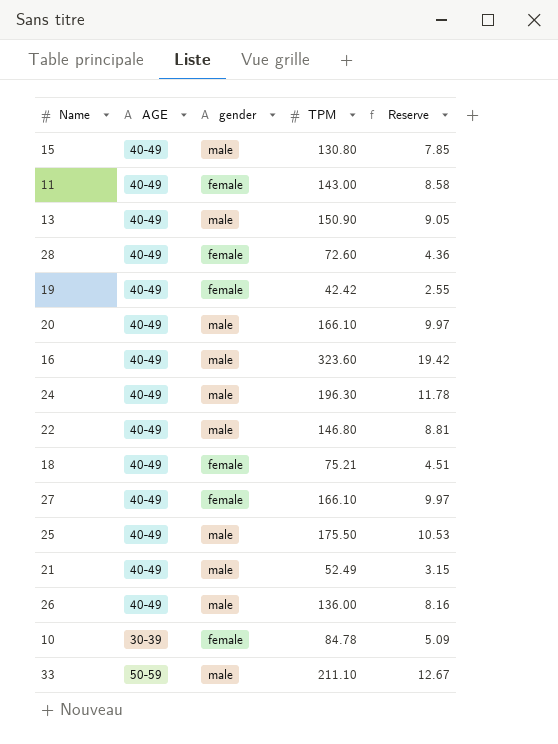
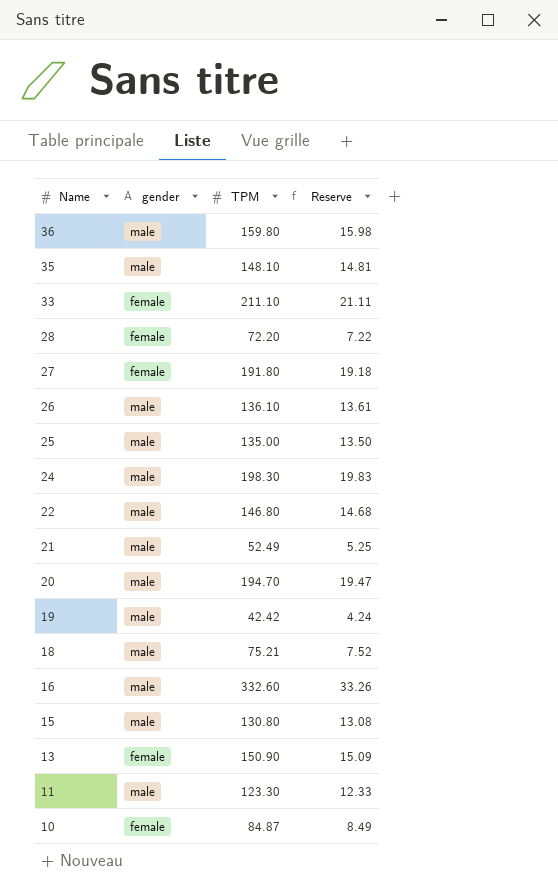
row order: none -> Name descending
column AGE | position: 2 -> none
column Reserve | formula: [TPM] * 0.06 -> [TPM] * 0.1
row 36: none -> male | 159.80 | 15.98
row 35: none -> male | 148.10 | 14.81
33 | gender: male -> female
28 | TPM: 72.60 -> 72.20
27 | TPM: 166.10 -> 191.80
26 | TPM: 136.00 -> 136.10
25 | TPM: 175.50 -> 135.00
24 | TPM: 196.30 -> 198.30
20 | TPM: 166.10 -> 194.70
19 | gender: female -> male
18 | gender: female -> male
16 | TPM: 323.60 -> 332.60
13 | gender: male -> female
11 | gender: female -> male
11 | TPM: 143.00 -> 123.30
10 | TPM: 84.78 -> 84.87

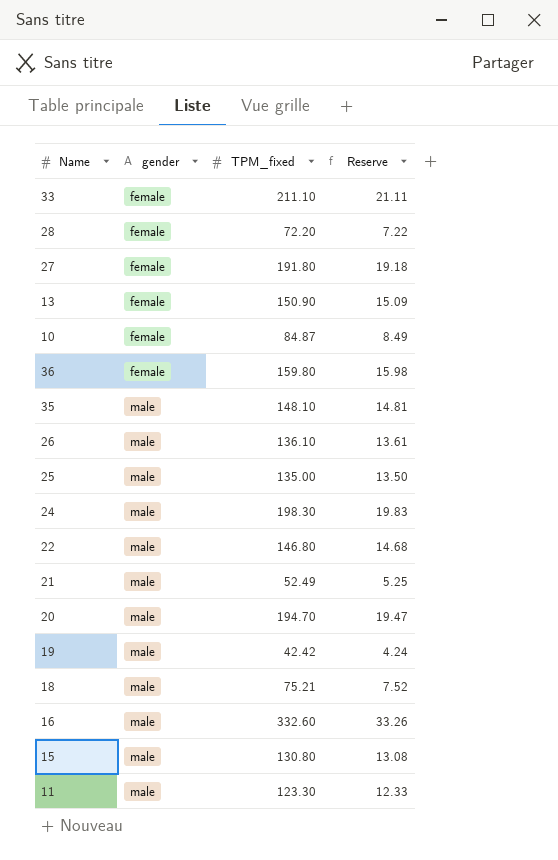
row order: Name descending -> gender ascending
column name: TPM -> TPM_fixed
36 | gender: male -> female

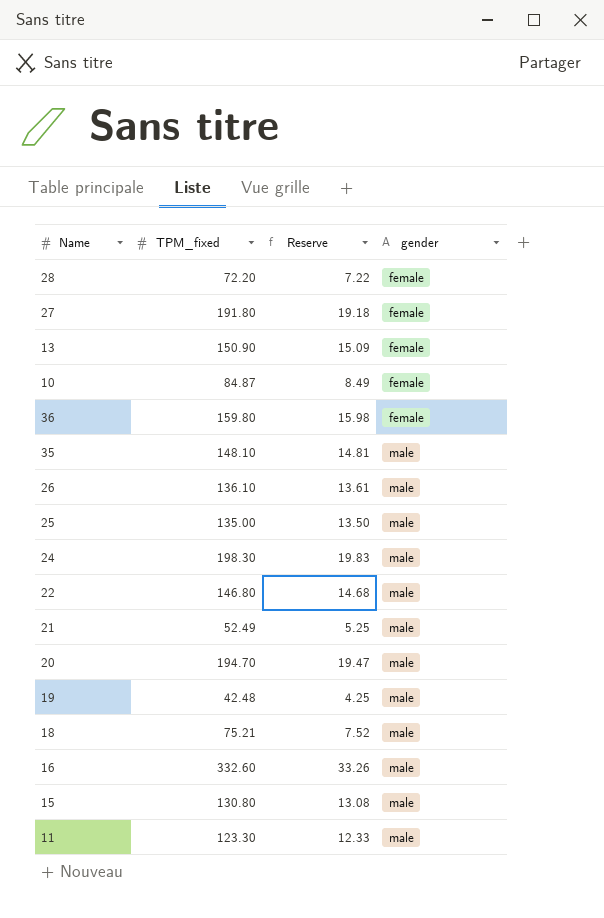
column gender | position: 2 -> 4
row 33: female | 211.10 | 21.11 -> none
19 | TPM_fixed: 42.42 -> 42.48
19 | Reserve: 4.24 -> 4.25

